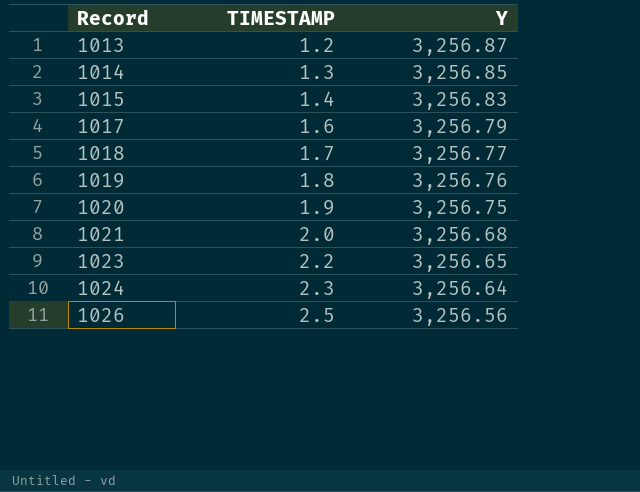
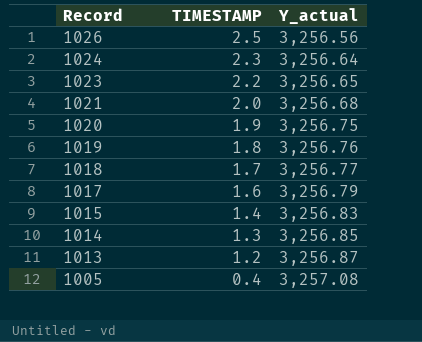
row order: Record ascending -> Record descending
column name: Y -> Y_actual
row 1005: none -> 0.4 | 3,257.08

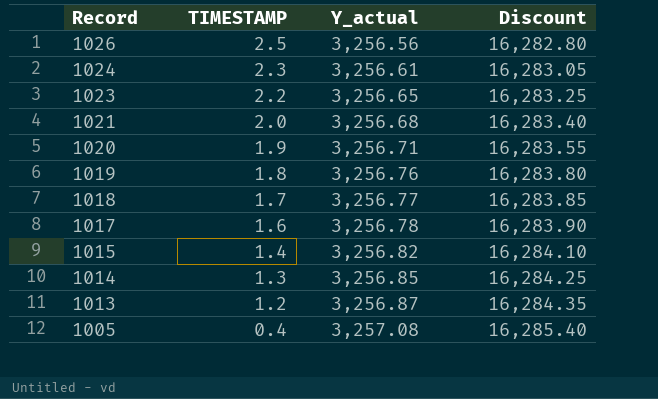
column Discount | formula: none -> [Y_actual] * 5
1024 | Y_actual: 3,256.64 -> 3,256.61
1020 | Y_actual: 3,256.75 -> 3,256.71
1017 | Y_actual: 3,256.79 -> 3,256.78
1015 | Y_actual: 3,256.83 -> 3,256.82

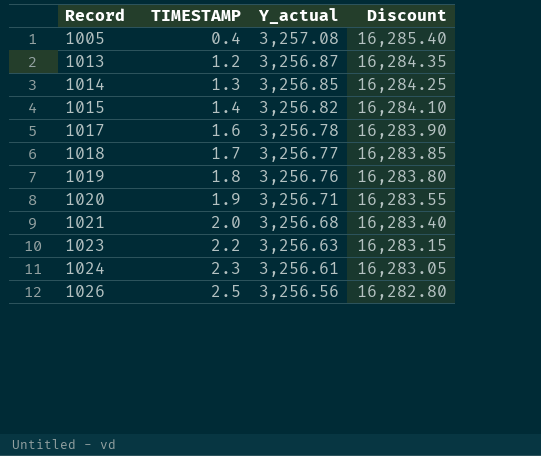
row order: Record descending -> Record ascending
1023 | Y_actual: 3,256.65 -> 3,256.63
1023 | Discount: 16,283.25 -> 16,283.15

